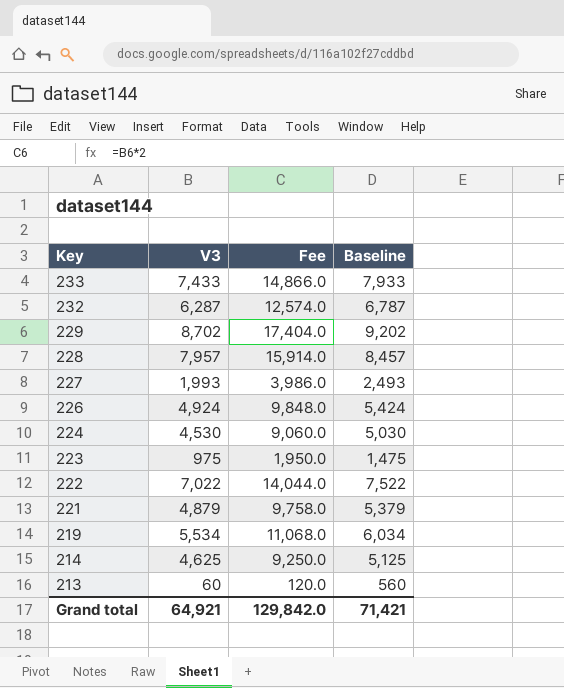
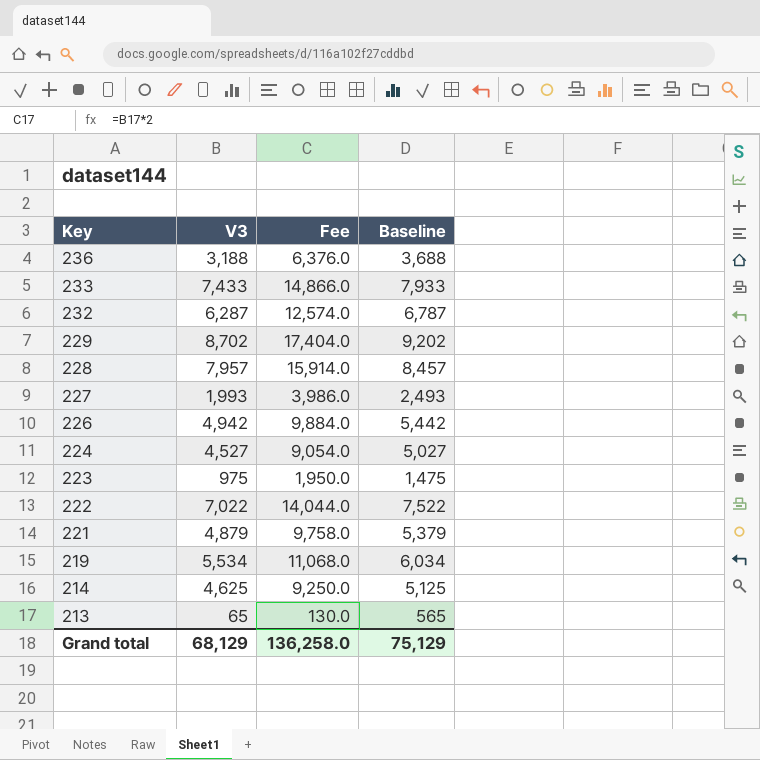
row 236: none -> 3,188 | 6,376.0 | 3,688
226 | V3: 4,924 -> 4,942
226 | Fee: 9,848.0 -> 9,884.0
226 | Baseline: 5,424 -> 5,442
224 | V3: 4,530 -> 4,527
224 | Fee: 9,060.0 -> 9,054.0
224 | Baseline: 5,030 -> 5,027
213 | V3: 60 -> 65
213 | Fee: 120.0 -> 130.0
213 | Baseline: 560 -> 565
Grand total | V3: 64,921 -> 68,129
Grand total | Fee: 129,842.0 -> 136,258.0
Grand total | Baseline: 71,421 -> 75,129

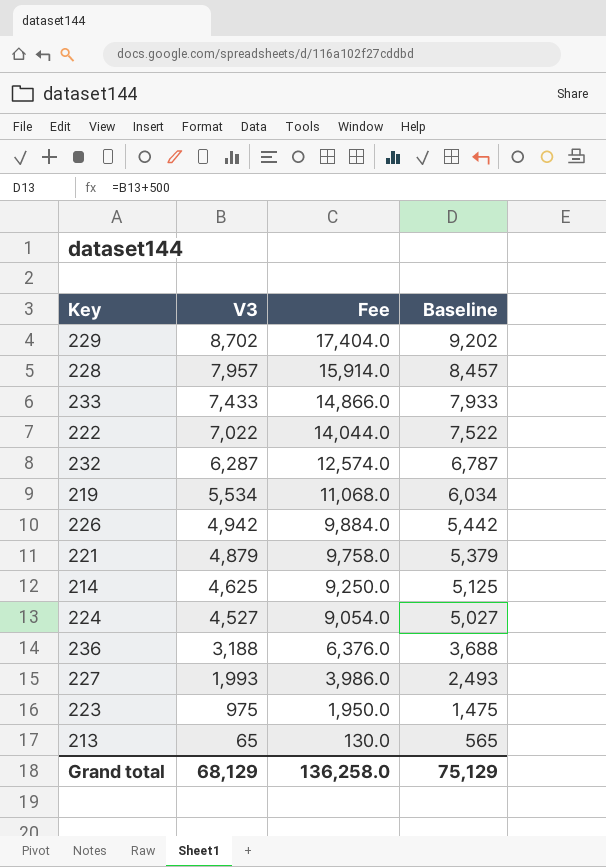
row order: Key descending -> V3 descending

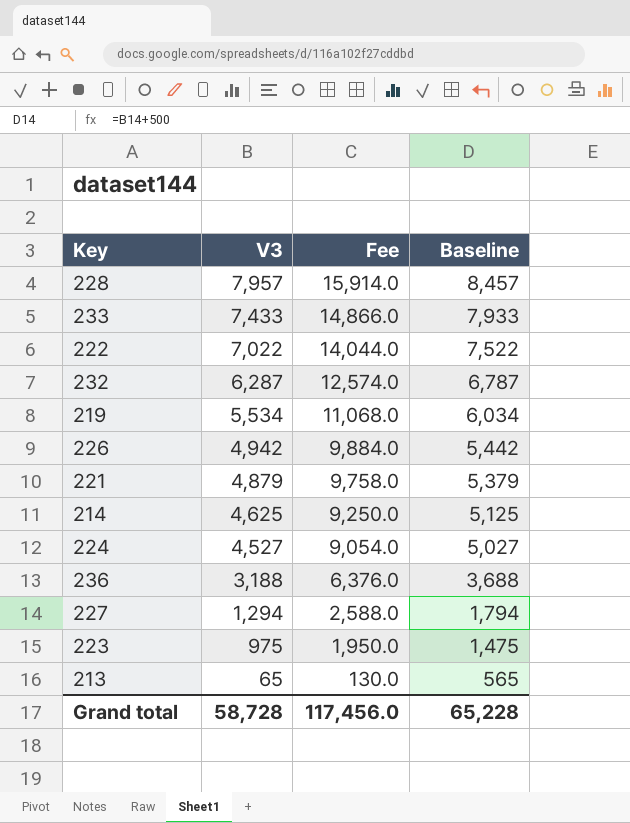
row 229: 8,702 | 17,404.0 | 9,202 -> none
227 | V3: 1,993 -> 1,294
227 | Fee: 3,986.0 -> 2,588.0
227 | Baseline: 2,493 -> 1,794
Grand total | V3: 68,129 -> 58,728
Grand total | Fee: 136,258.0 -> 117,456.0
Grand total | Baseline: 75,129 -> 65,228

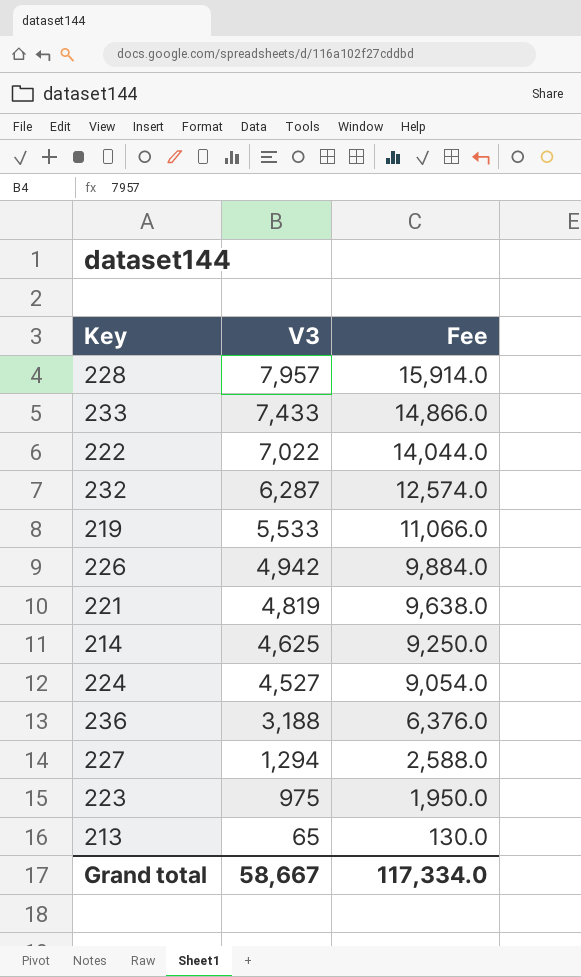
column Baseline | formula: [V3] + 500 -> none
219 | V3: 5,534 -> 5,533
219 | Fee: 11,068.0 -> 11,066.0
221 | V3: 4,879 -> 4,819
221 | Fee: 9,758.0 -> 9,638.0
Grand total | V3: 58,728 -> 58,667
Grand total | Fee: 117,456.0 -> 117,334.0

